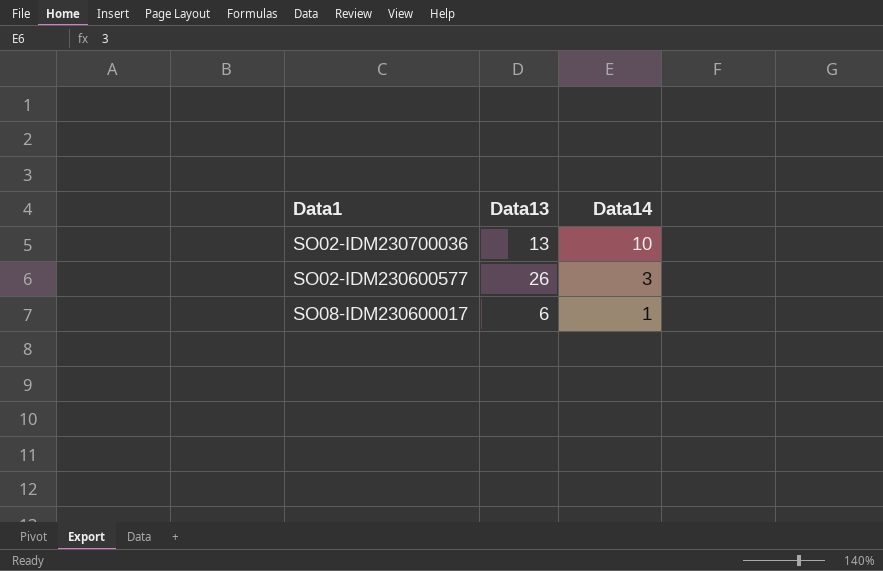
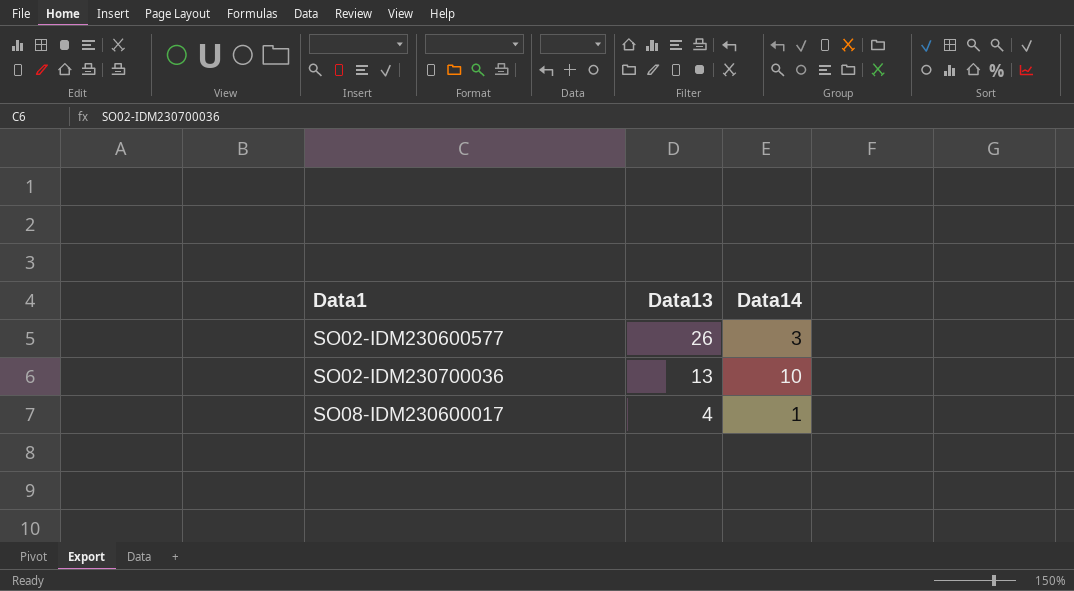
row order: Data14 descending -> Data1 ascending
SO08-IDM230600017 | Data13: 6 -> 4

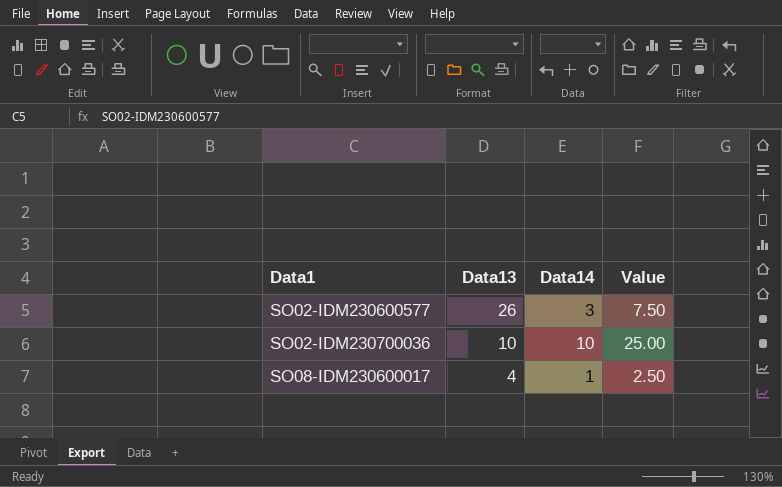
column Value | formula: none -> [Data14] * 2.5
SO02-IDM230700036 | Data13: 13 -> 10

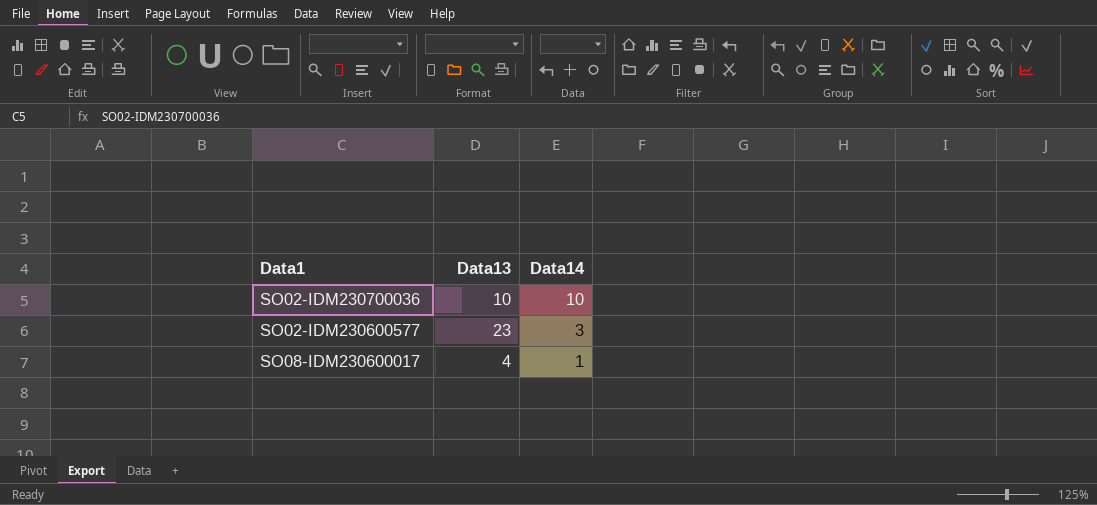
row order: Data1 ascending -> Data14 descending
column Value | formula: [Data14] * 2.5 -> none
SO02-IDM230600577 | Data13: 26 -> 23

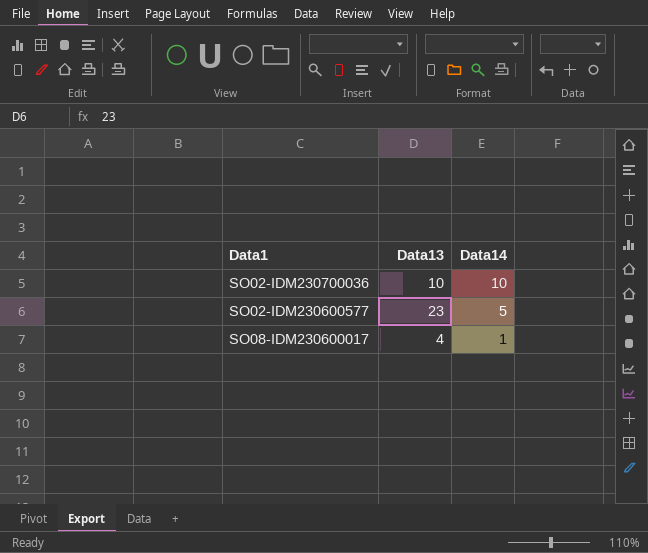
SO02-IDM230600577 | Data14: 3 -> 5

